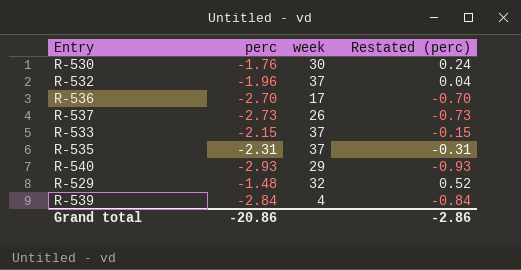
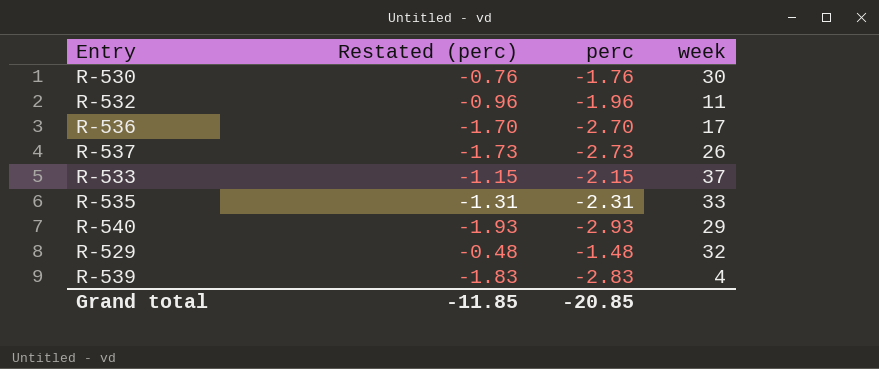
column Restated (perc) | formula: [perc] + 2 -> [perc] + 1
column Restated (perc) | position: 4 -> 2
R-532 | week: 37 -> 11
R-535 | week: 37 -> 33
R-539 | perc: -2.84 -> -2.83
Grand total | Restated (perc): -2.86 -> -11.85
Grand total | perc: -20.86 -> -20.85

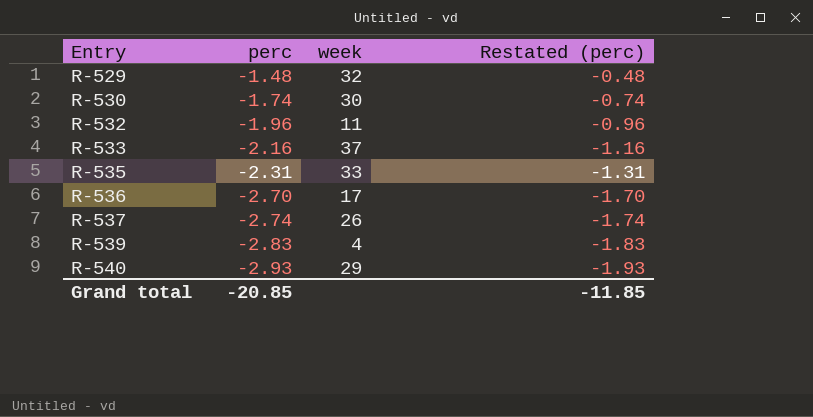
row order: none -> Entry ascending
column Restated (perc) | position: 2 -> 4
R-530 | perc: -1.76 -> -1.74
R-530 | Restated (perc): -0.76 -> -0.74
R-533 | perc: -2.15 -> -2.16
R-533 | Restated (perc): -1.15 -> -1.16
R-537 | perc: -2.73 -> -2.74
R-537 | Restated (perc): -1.73 -> -1.74

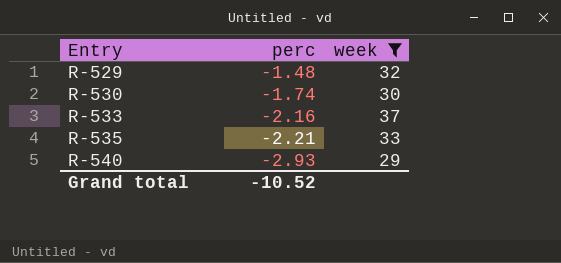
filter: none -> week >= 29
column Restated (perc) | formula: [perc] + 1 -> none
R-535 | perc: -2.31 -> -2.21
Grand total | perc: -20.85 -> -10.52

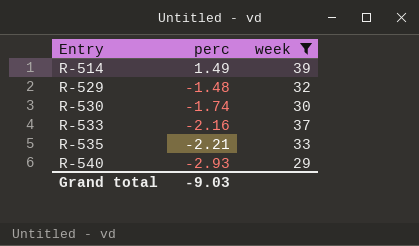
row R-514: none -> 1.49 | 39
Grand total | perc: -10.52 -> -9.03

